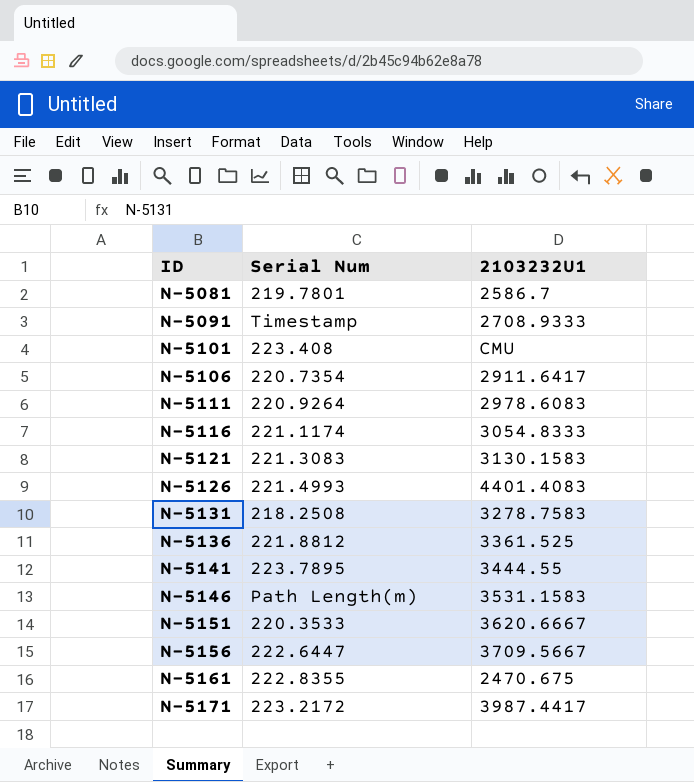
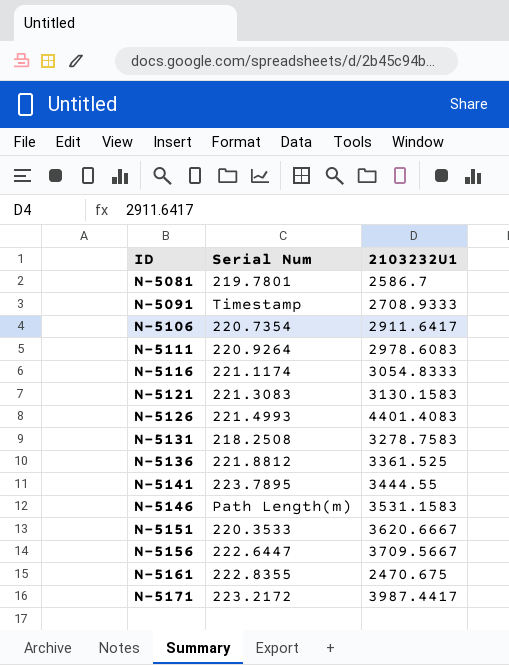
row N-5101: 223.408 | CMU -> none

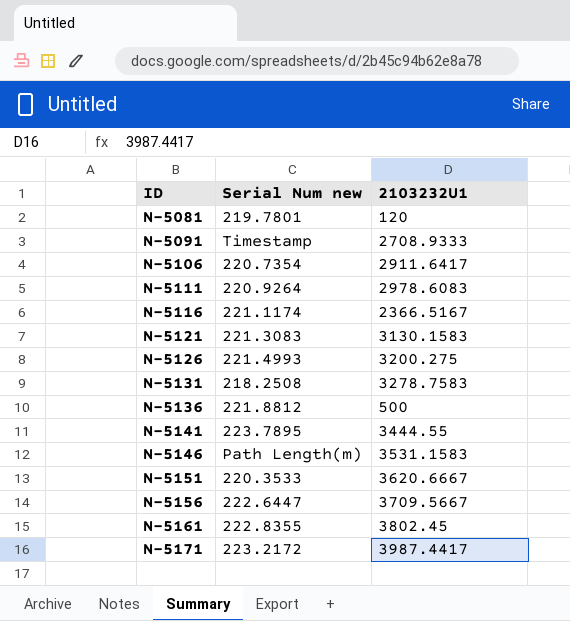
column name: Serial Num -> Serial Num new
N-5081 | 2103232U1: 2586.7 -> 120
N-5116 | 2103232U1: 3054.8333 -> 2366.5167
N-5126 | 2103232U1: 4401.4083 -> 3200.275
N-5136 | 2103232U1: 3361.525 -> 500
N-5161 | 2103232U1: 2470.675 -> 3802.45

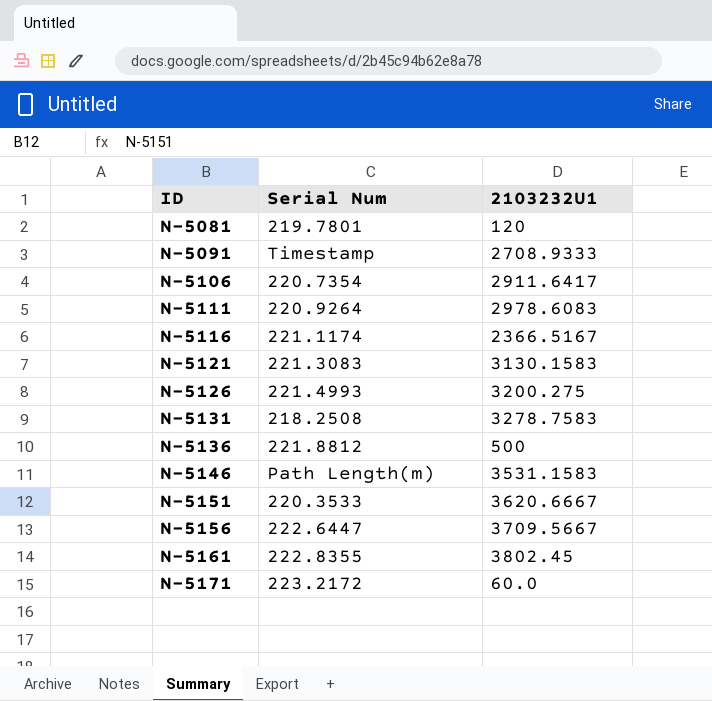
column name: Serial Num new -> Serial Num
row N-5141: 223.7895 | 3444.55 -> none
N-5171 | 2103232U1: 3987.4417 -> 60.0

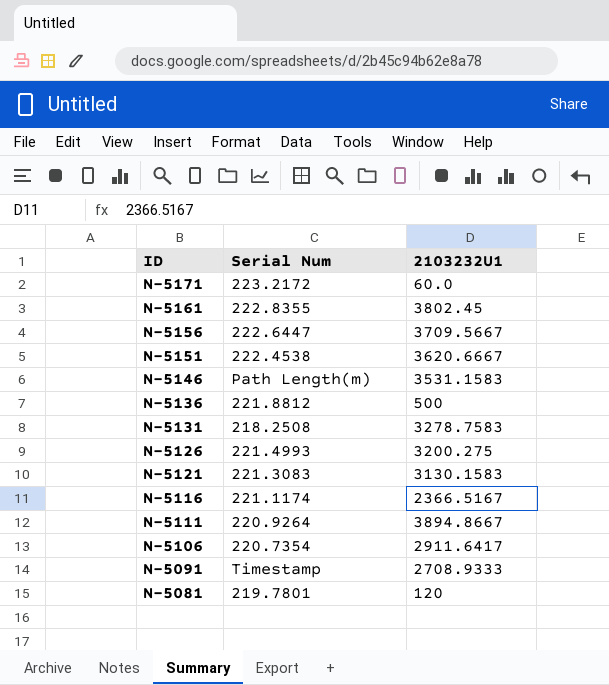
row order: ID ascending -> ID descending
N-5151 | Serial Num: 220.3533 -> 222.4538
N-5111 | 2103232U1: 2978.6083 -> 3894.8667

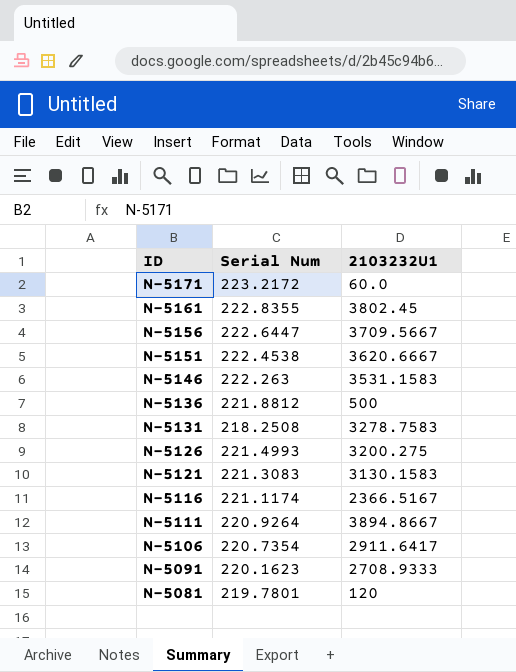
N-5146 | Serial Num: Path Length(m) -> 222.263
N-5091 | Serial Num: Timestamp -> 220.1623

